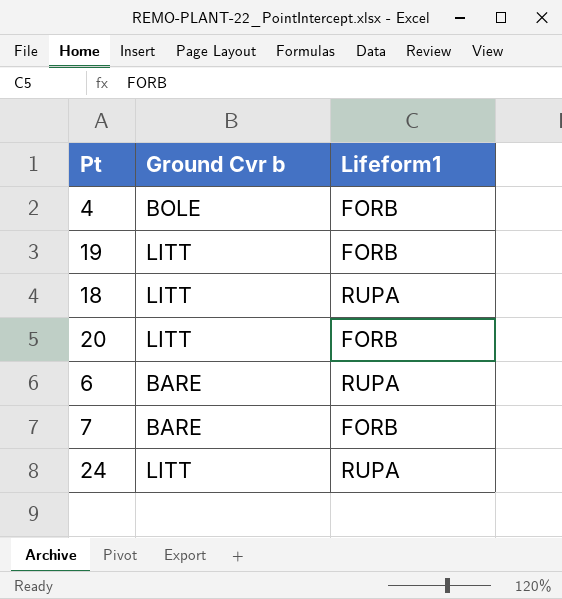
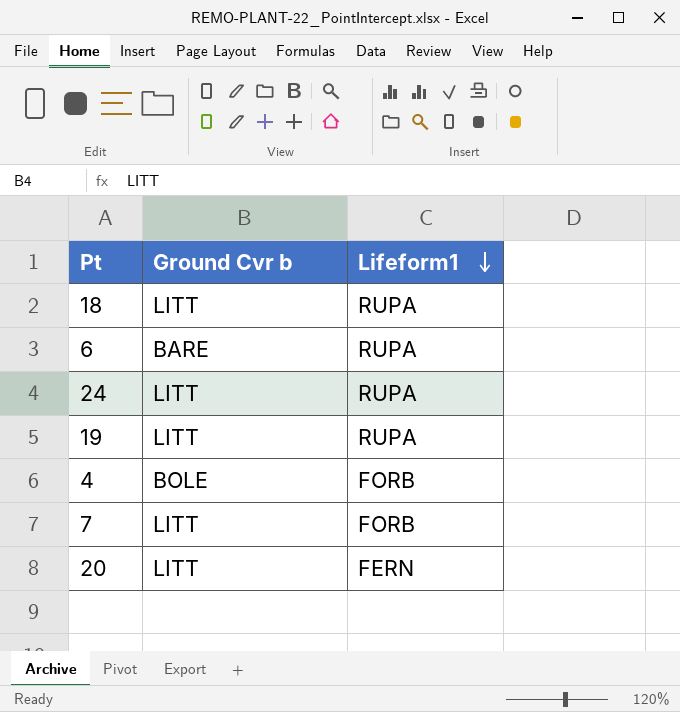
row order: none -> Lifeform1 descending
19 | Lifeform1: FORB -> RUPA
7 | Ground Cvr b: BARE -> LITT
20 | Lifeform1: FORB -> FERN

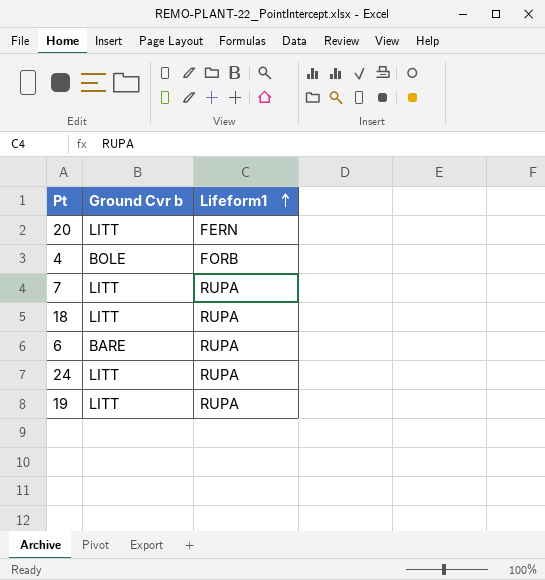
row order: Lifeform1 descending -> Lifeform1 ascending
7 | Lifeform1: FORB -> RUPA

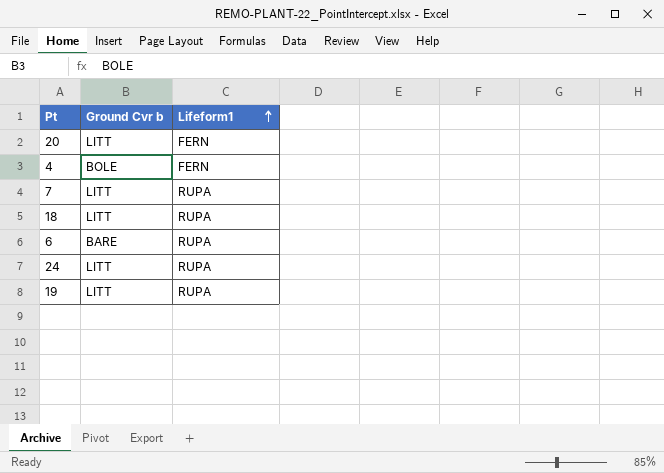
4 | Lifeform1: FORB -> FERN

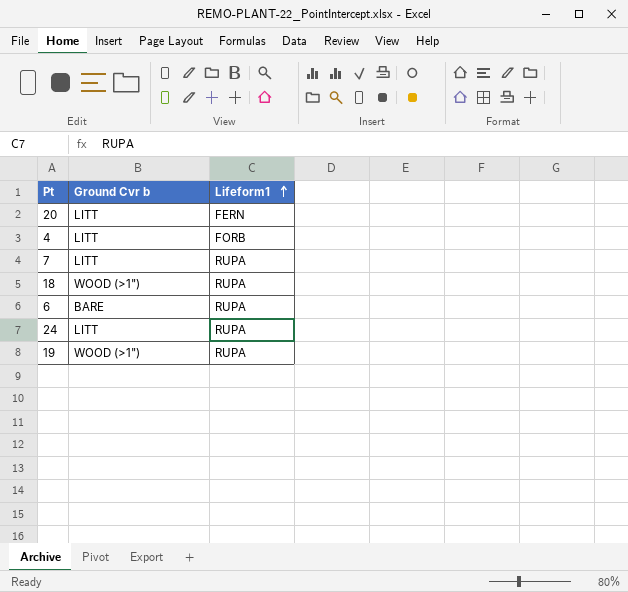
4 | Ground Cvr b: BOLE -> LITT
4 | Lifeform1: FERN -> FORB
18 | Ground Cvr b: LITT -> WOOD (>1")
19 | Ground Cvr b: LITT -> WOOD (>1")

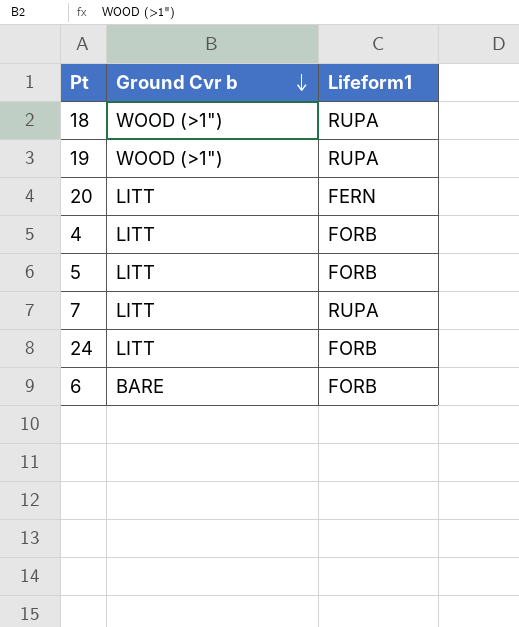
row order: Lifeform1 ascending -> Ground Cvr b descending
row 5: none -> LITT | FORB
24 | Lifeform1: RUPA -> FORB
6 | Lifeform1: RUPA -> FORB

